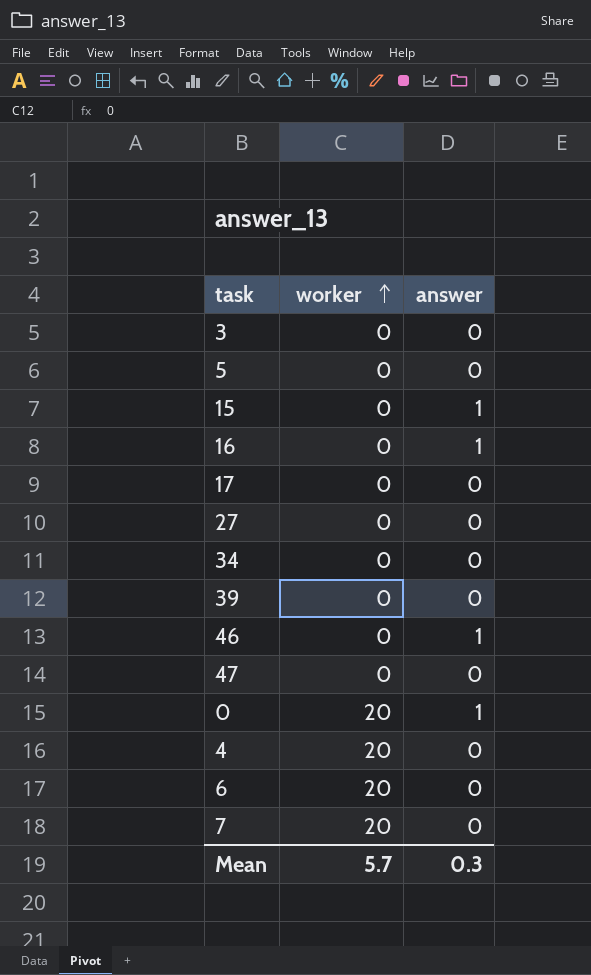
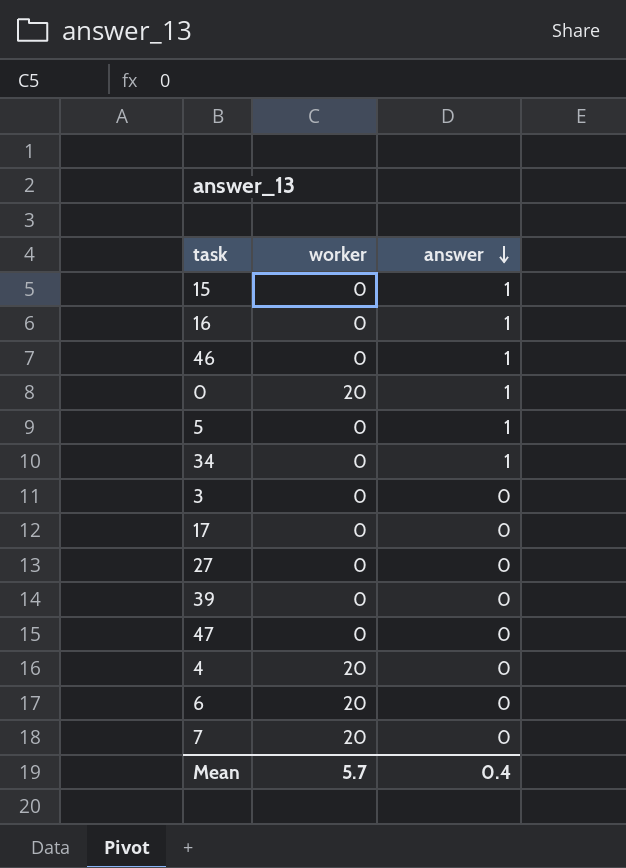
row order: worker ascending -> answer descending
5 | answer: 0 -> 1
34 | answer: 0 -> 1
Mean | answer: 0.3 -> 0.4

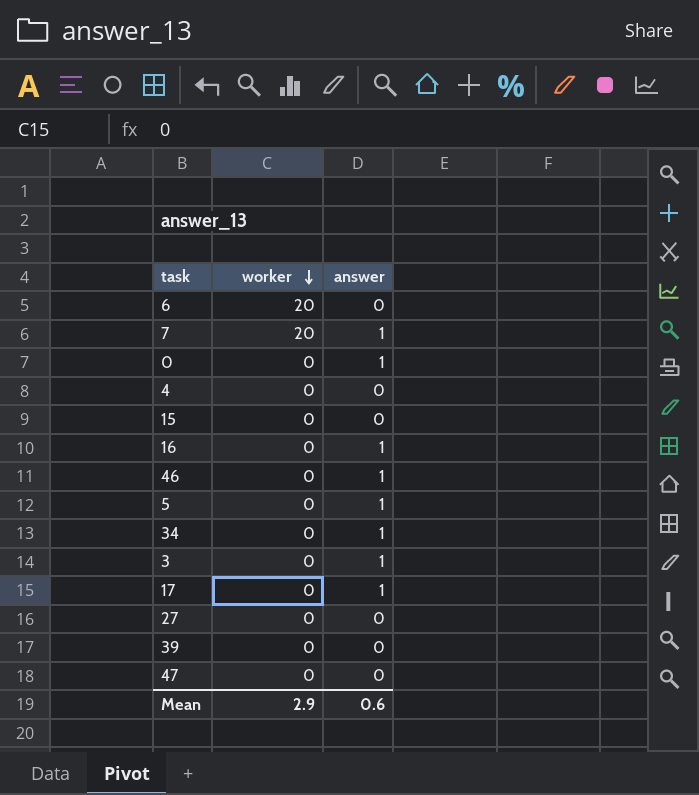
row order: answer descending -> worker descending
7 | answer: 0 -> 1
0 | worker: 20 -> 0
4 | worker: 20 -> 0
15 | answer: 1 -> 0
3 | answer: 0 -> 1
17 | answer: 0 -> 1
Mean | worker: 5.7 -> 2.9
Mean | answer: 0.4 -> 0.6

